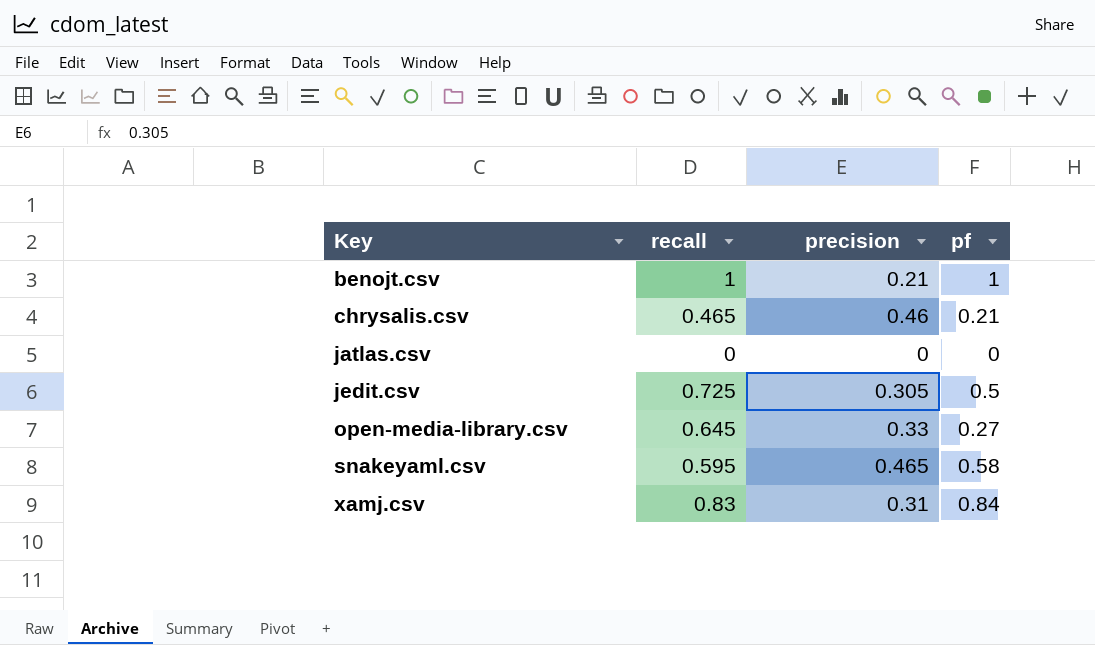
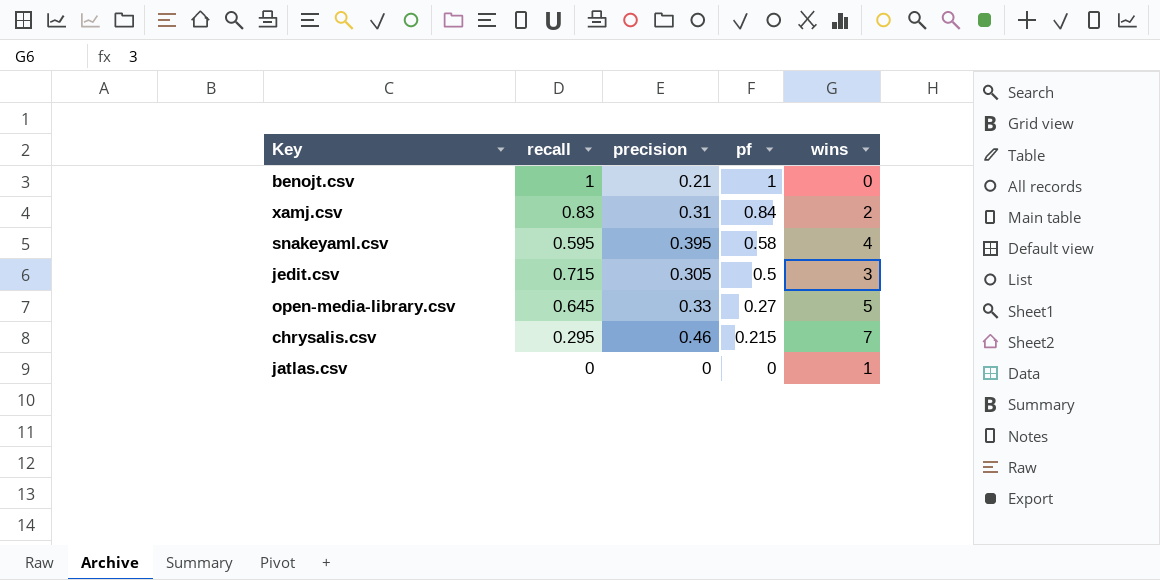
row order: Key ascending -> pf descending
column wins | position: none -> 5
snakeyaml.csv | precision: 0.465 -> 0.395
jedit.csv | recall: 0.725 -> 0.715
chrysalis.csv | recall: 0.465 -> 0.295
chrysalis.csv | pf: 0.21 -> 0.215

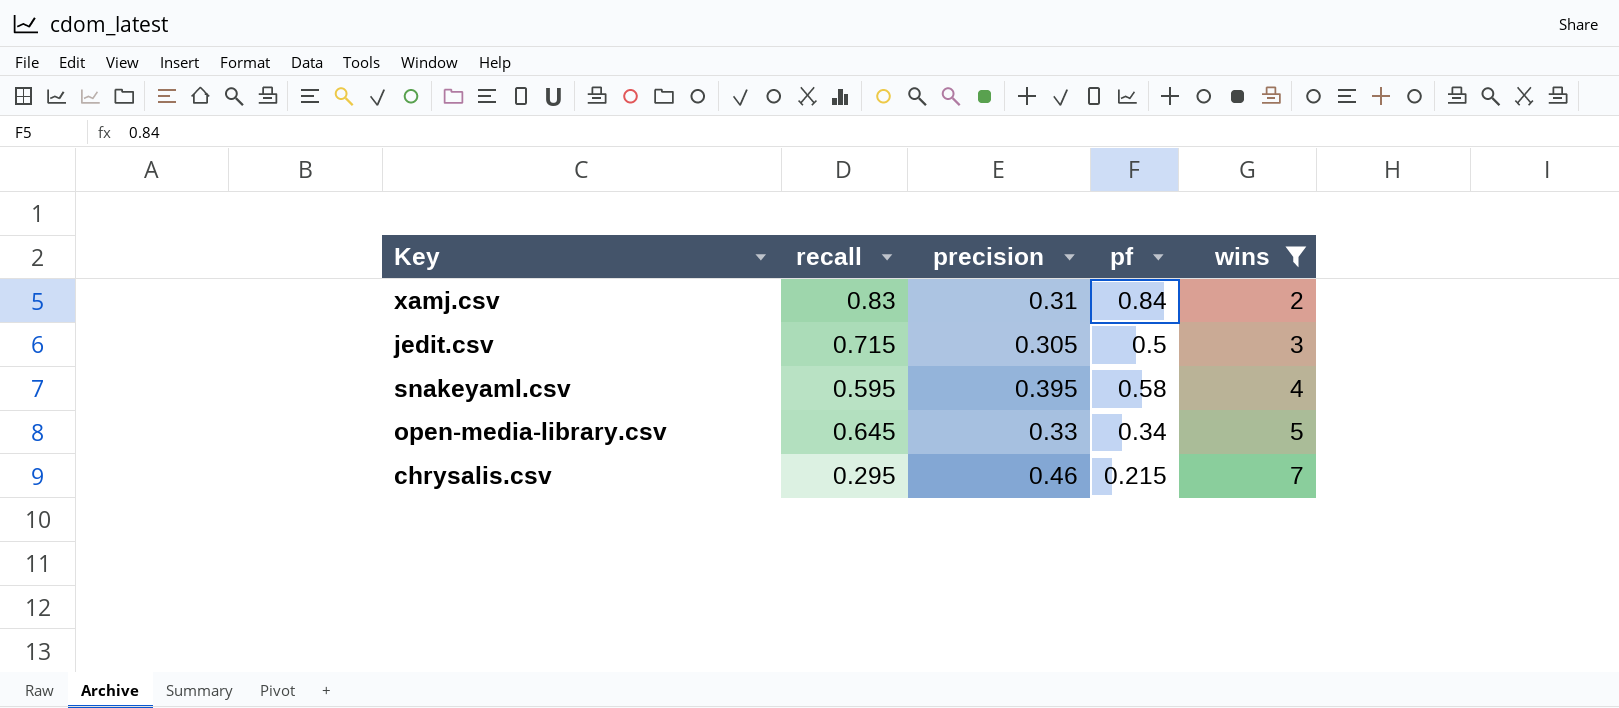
filter: none -> wins >= 2
row order: pf descending -> wins ascending
open-media-library.csv | pf: 0.27 -> 0.34

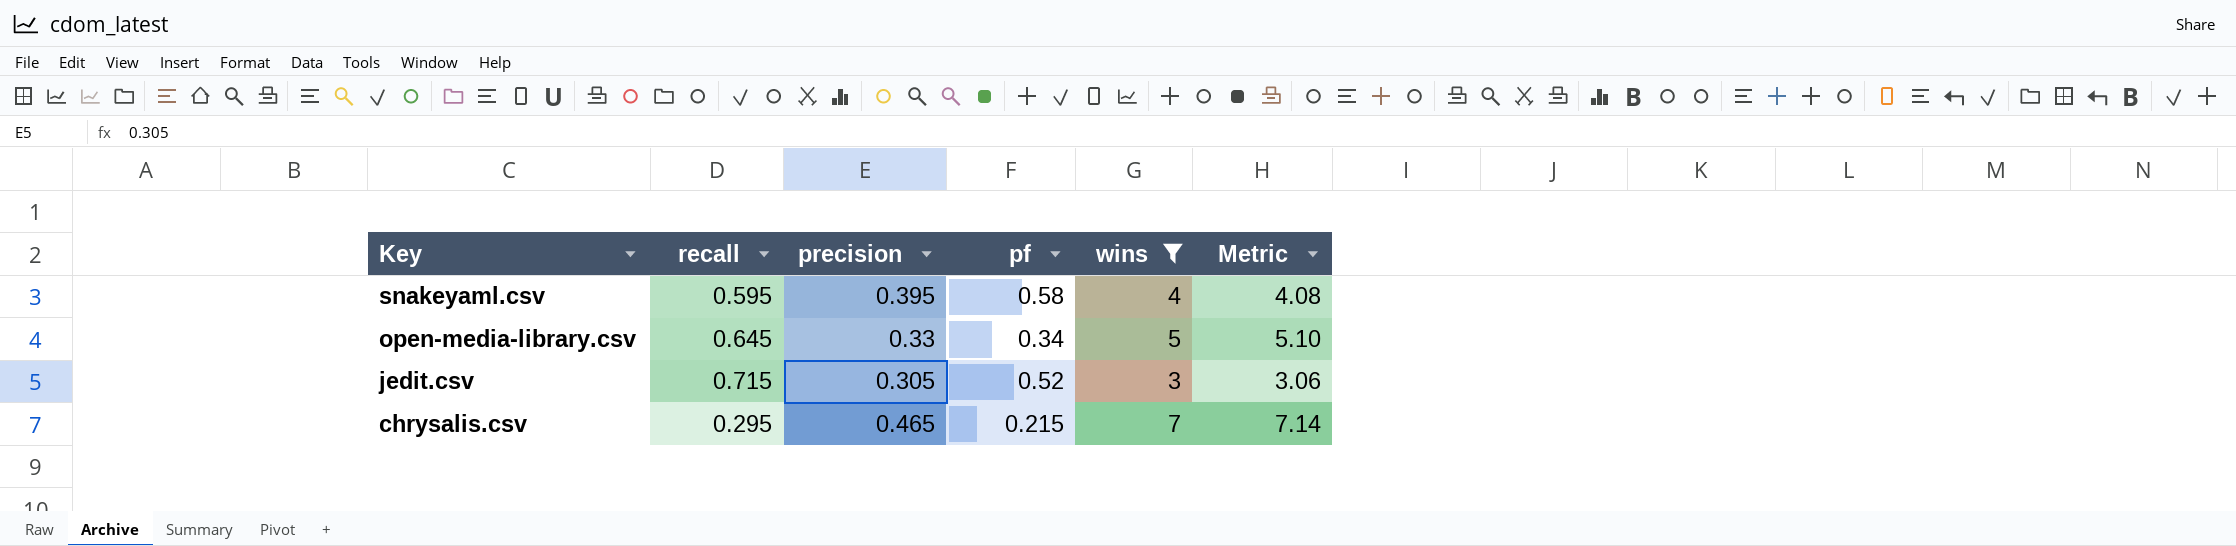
row order: wins ascending -> Key descending
column Metric | formula: none -> [wins] * 1.02
row xamj.csv: 0.83 | 0.31 | 0.84 | 2 -> none
jedit.csv | pf: 0.5 -> 0.52
chrysalis.csv | precision: 0.46 -> 0.465

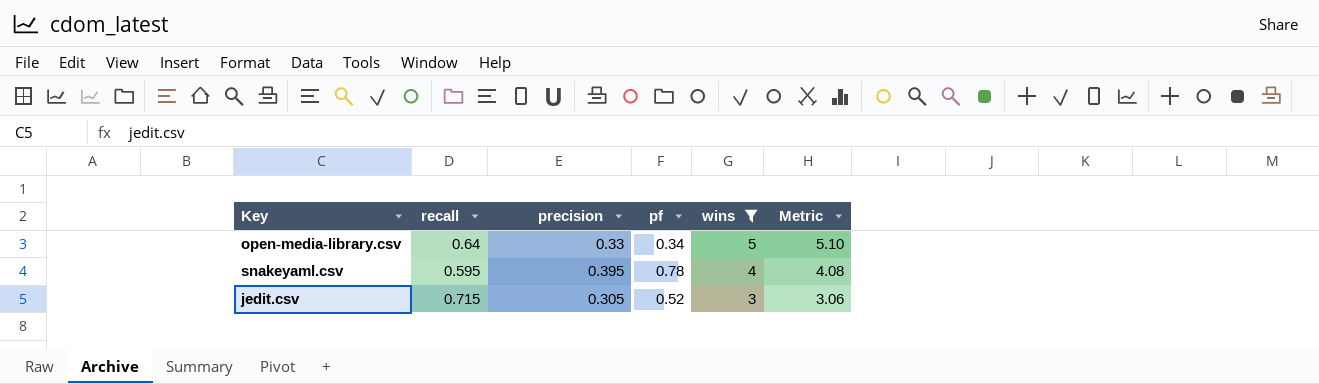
row order: Key descending -> wins descending
row chrysalis.csv: 0.295 | 0.465 | 0.215 | 7 | 7.14 -> none
open-media-library.csv | recall: 0.645 -> 0.64
snakeyaml.csv | pf: 0.58 -> 0.78

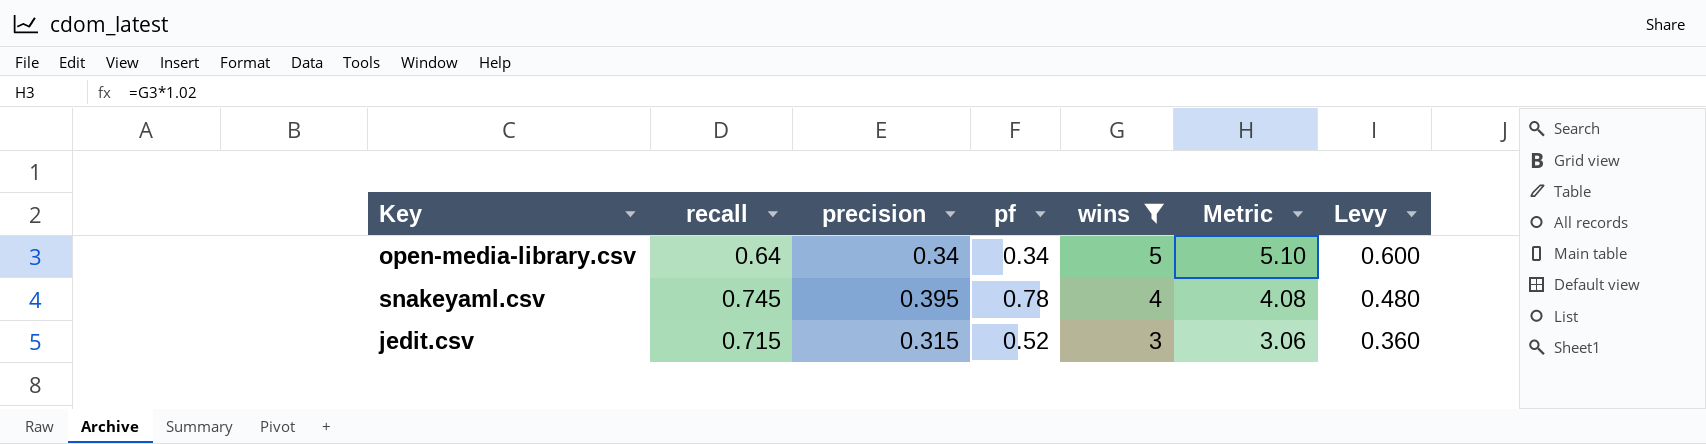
column Levy | formula: none -> [wins] * 0.12
open-media-library.csv | precision: 0.33 -> 0.34
snakeyaml.csv | recall: 0.595 -> 0.745
jedit.csv | precision: 0.305 -> 0.315

